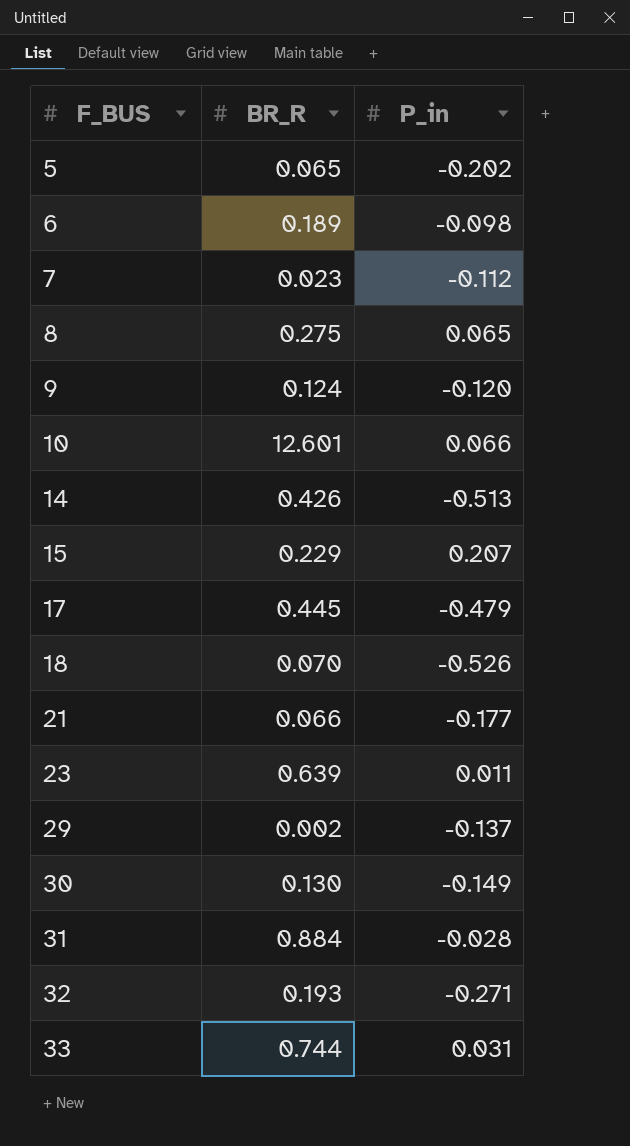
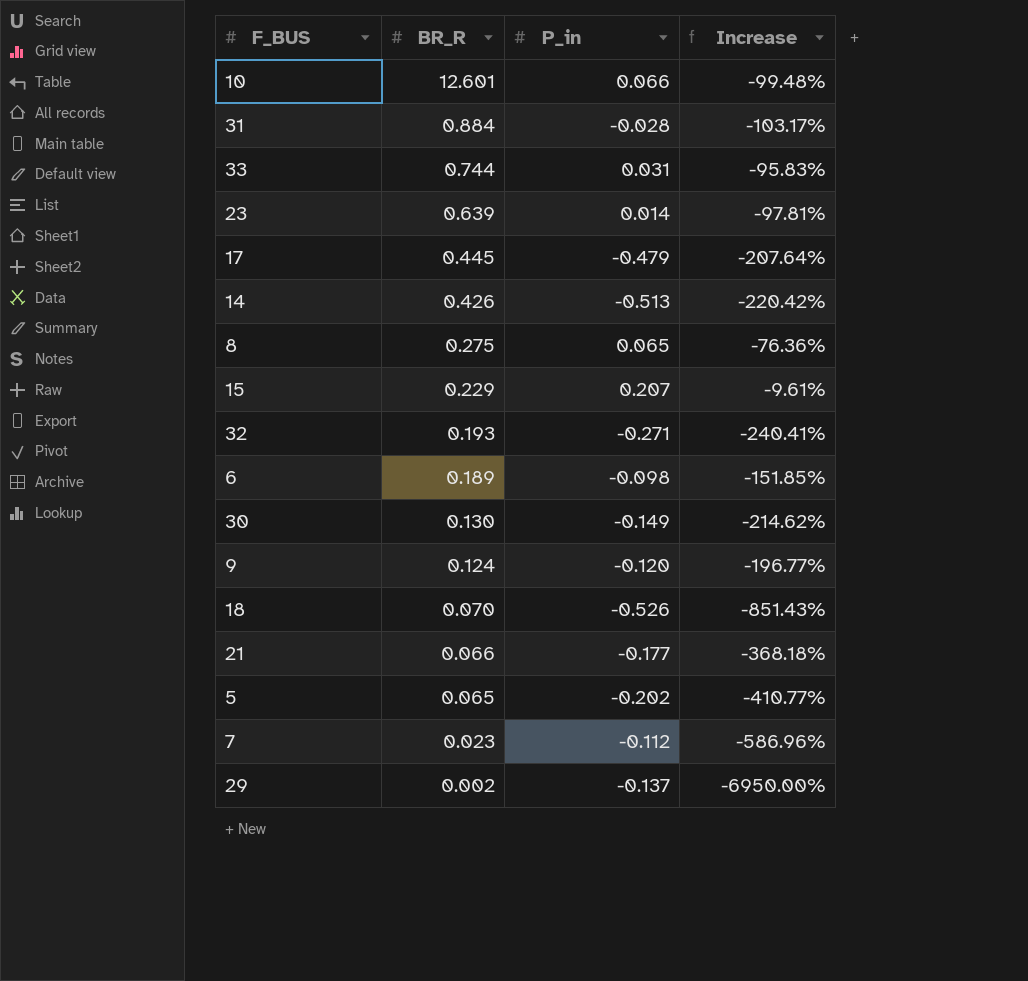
row order: F_BUS ascending -> BR_R descending
column Increase | formula: none -> ([P_in] - [BR_R]) / [BR_R]
23 | P_in: 0.011 -> 0.014

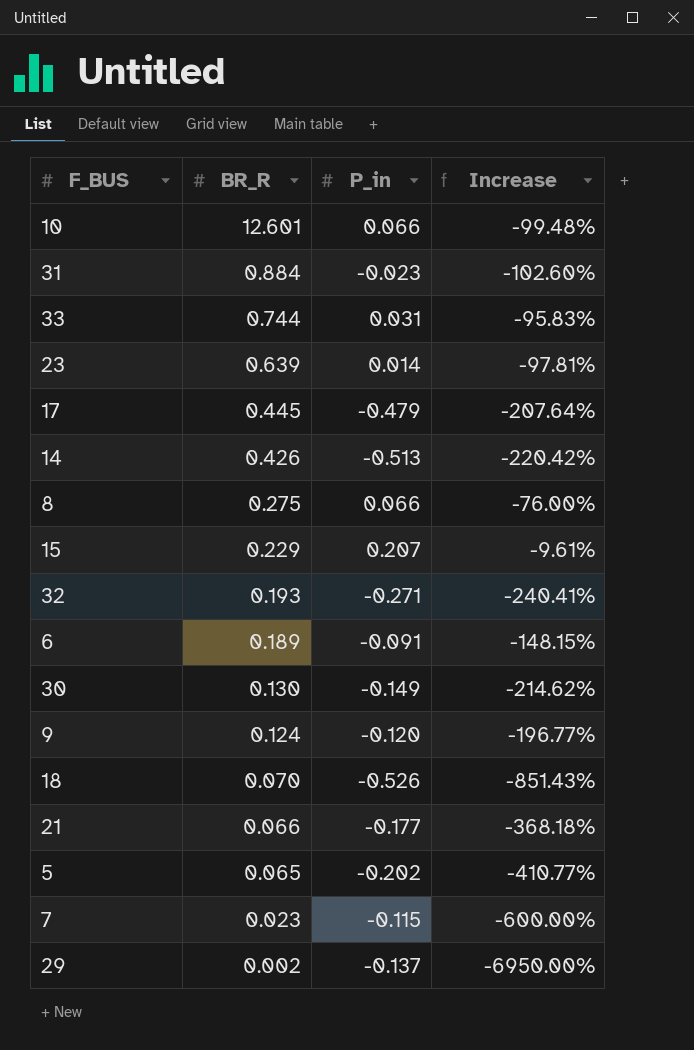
31 | P_in: -0.028 -> -0.023
31 | Increase: -103.17% -> -102.60%
8 | P_in: 0.065 -> 0.066
8 | Increase: -76.36% -> -76.00%
6 | P_in: -0.098 -> -0.091
6 | Increase: -151.85% -> -148.15%
7 | P_in: -0.112 -> -0.115
7 | Increase: -586.96% -> -600.00%

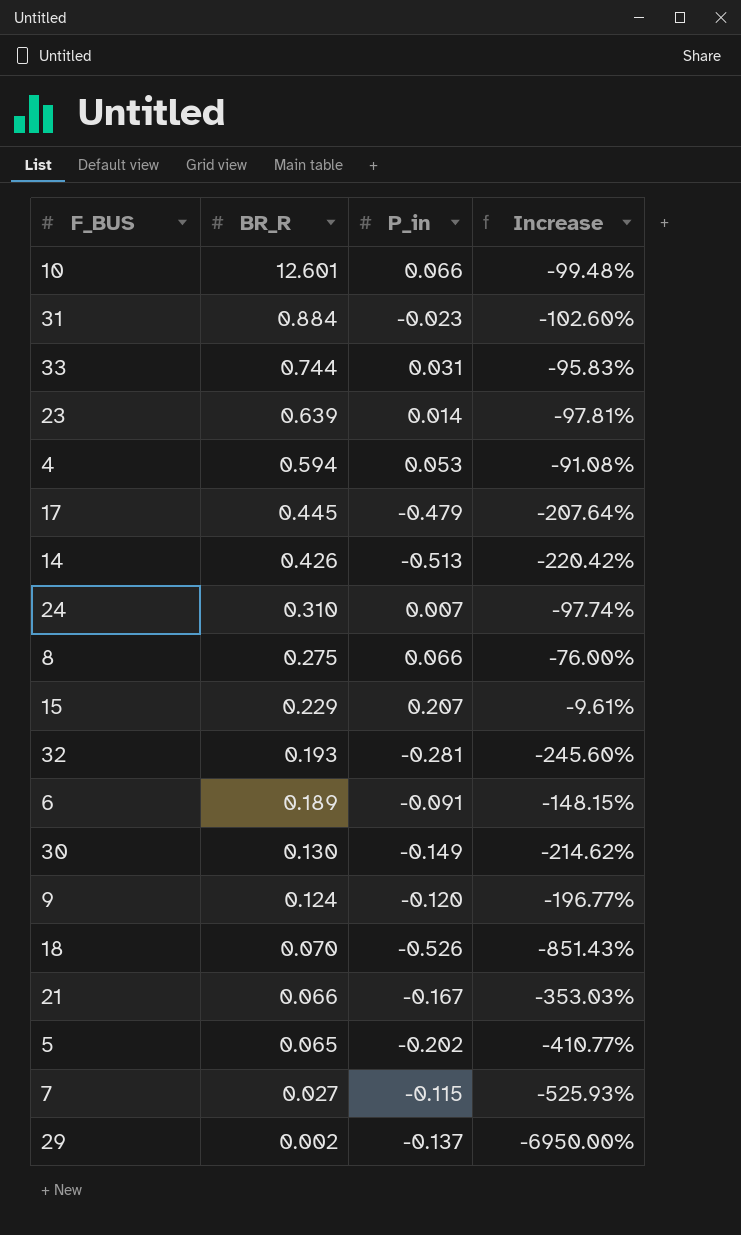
row 4: none -> 0.594 | 0.053 | -91.08%
row 24: none -> 0.310 | 0.007 | -97.74%
32 | P_in: -0.271 -> -0.281
32 | Increase: -240.41% -> -245.60%
21 | P_in: -0.177 -> -0.167
21 | Increase: -368.18% -> -353.03%
7 | BR_R: 0.023 -> 0.027
7 | Increase: -600.00% -> -525.93%

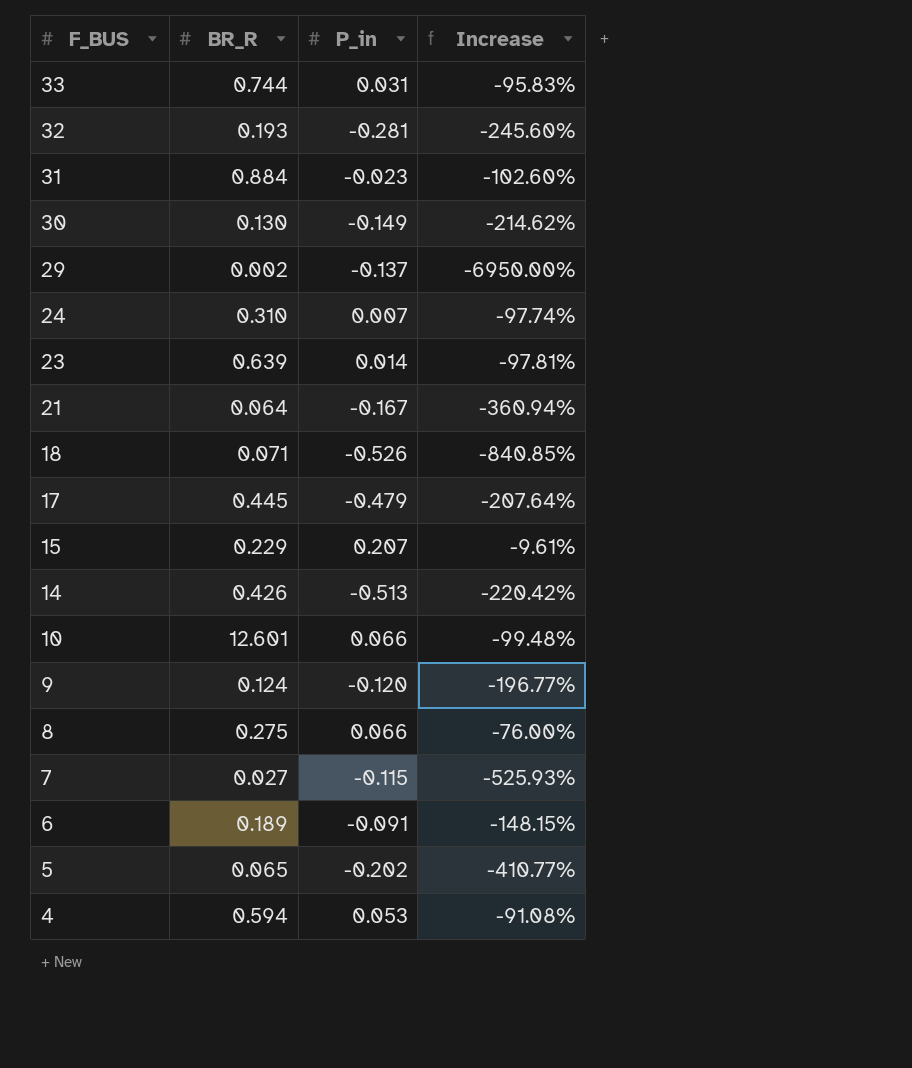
row order: BR_R descending -> F_BUS descending
21 | BR_R: 0.066 -> 0.064
21 | Increase: -353.03% -> -360.94%
18 | BR_R: 0.070 -> 0.071
18 | Increase: -851.43% -> -840.85%

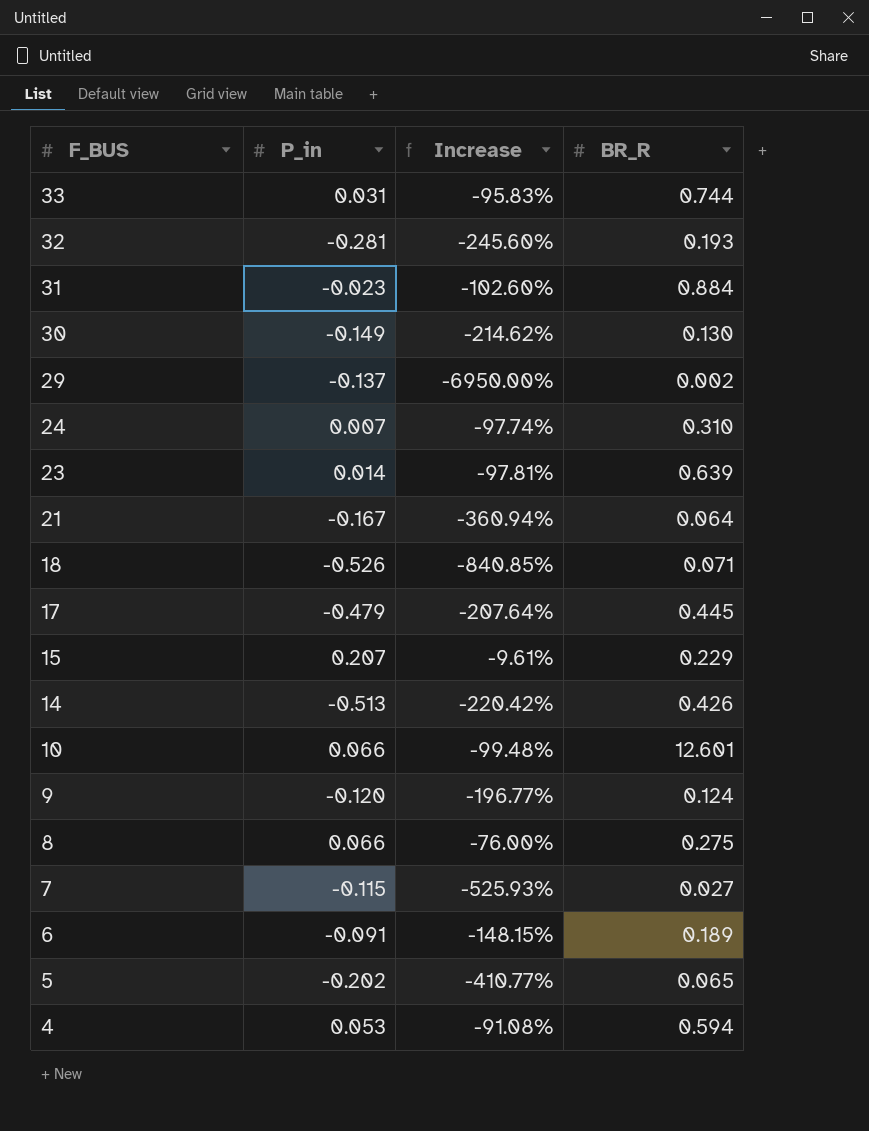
column BR_R | position: 2 -> 4

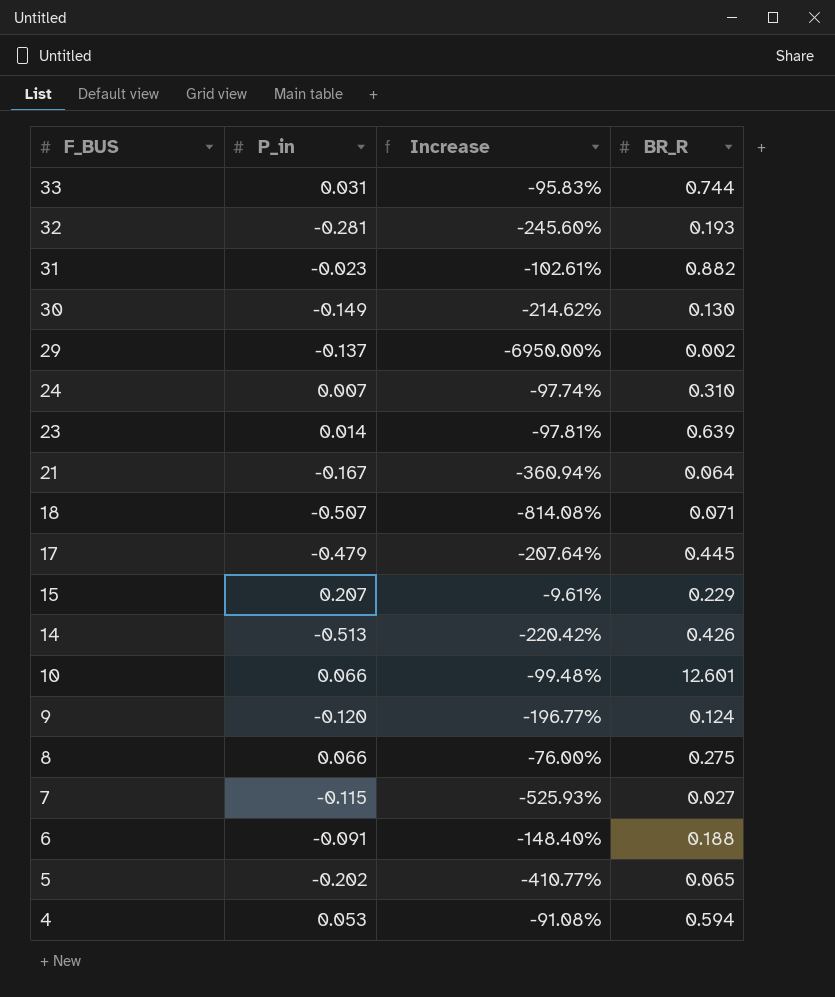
31 | Increase: -102.60% -> -102.61%
31 | BR_R: 0.884 -> 0.882
18 | P_in: -0.526 -> -0.507
18 | Increase: -840.85% -> -814.08%
6 | Increase: -148.15% -> -148.40%
6 | BR_R: 0.189 -> 0.188

